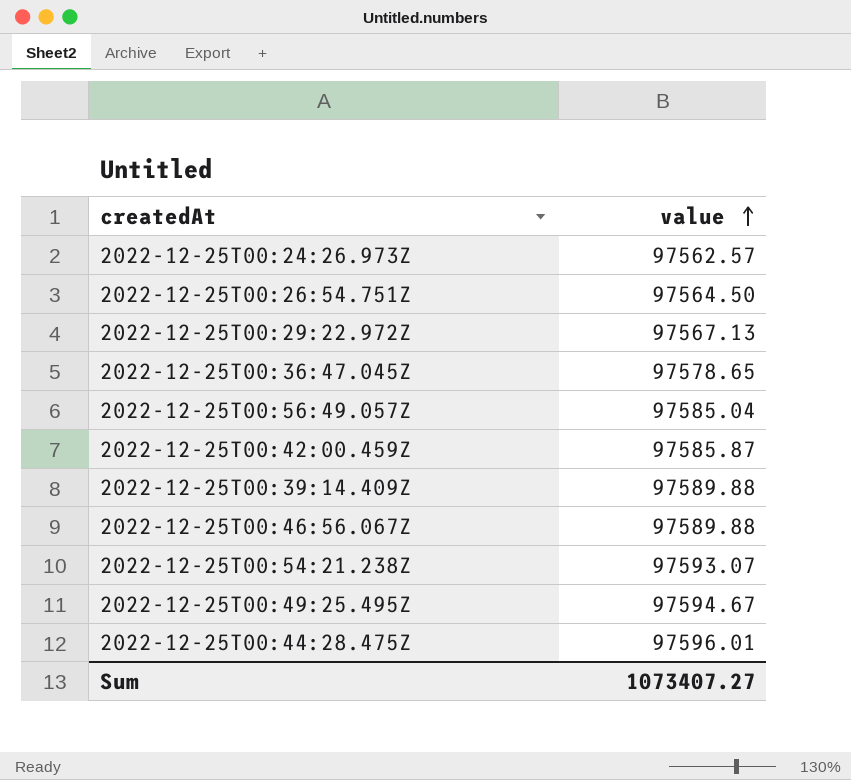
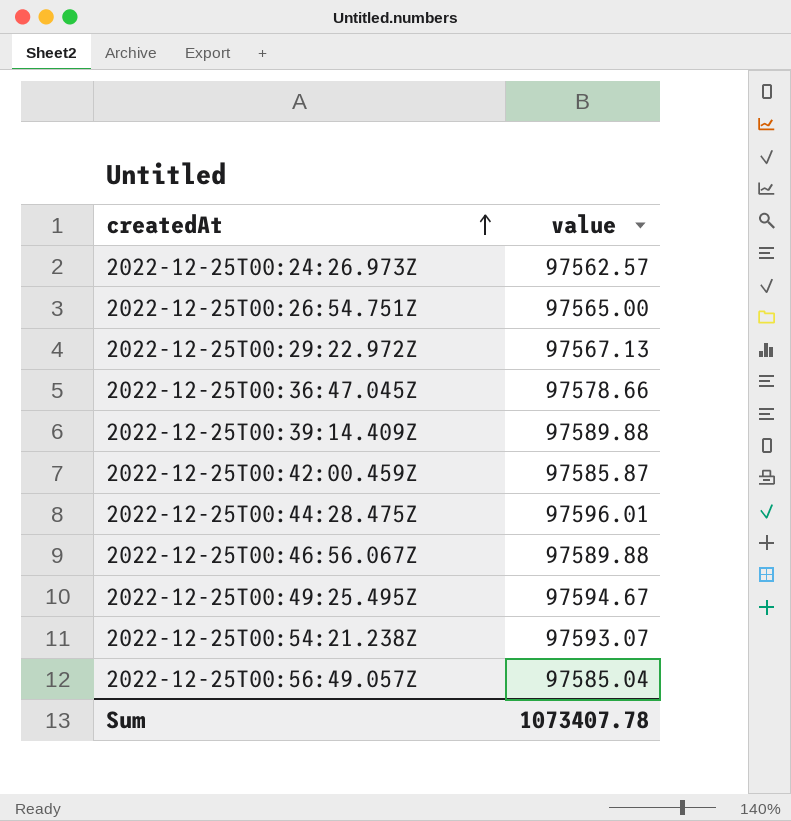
row order: value ascending -> createdAt ascending
2022-12-25T00:26:54.751Z | value: 97564.50 -> 97565.00
2022-12-25T00:36:47.045Z | value: 97578.65 -> 97578.66
Sum | value: 1073407.27 -> 1073407.78

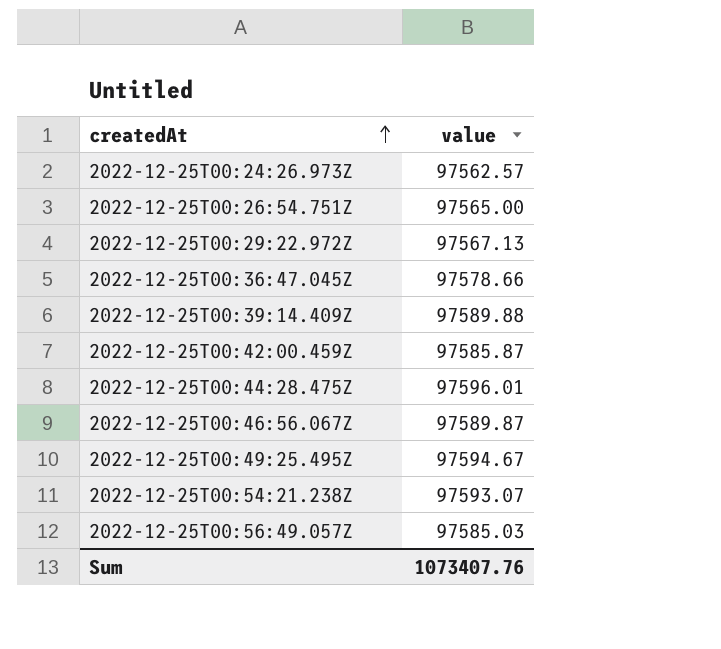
2022-12-25T00:46:56.067Z | value: 97589.88 -> 97589.87
2022-12-25T00:56:49.057Z | value: 97585.04 -> 97585.03
Sum | value: 1073407.78 -> 1073407.76

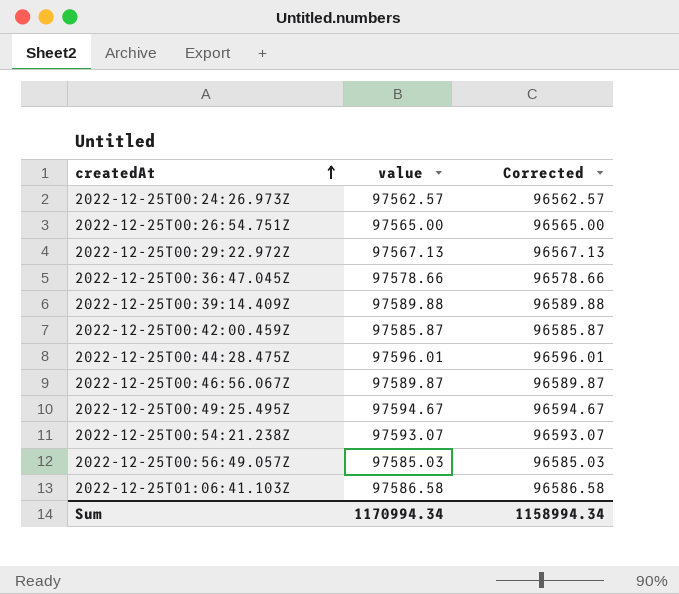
column Corrected | formula: none -> [value] - 1000
row 2022-12-25T01:06:41.103Z: none -> 97586.58 | 96586.58
Sum | value: 1073407.76 -> 1170994.34

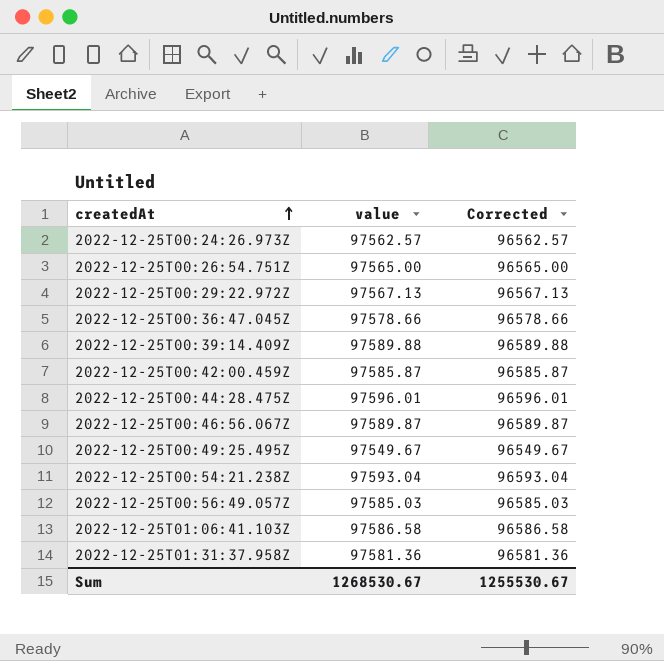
2022-12-25T00:49:25.495Z | value: 97594.67 -> 97549.67
2022-12-25T00:49:25.495Z | Corrected: 96594.67 -> 96549.67
2022-12-25T00:54:21.238Z | value: 97593.07 -> 97593.04
2022-12-25T00:54:21.238Z | Corrected: 96593.07 -> 96593.04
row 2022-12-25T01:31:37.958Z: none -> 97581.36 | 96581.36
Sum | value: 1170994.34 -> 1268530.67
Sum | Corrected: 1158994.34 -> 1255530.67

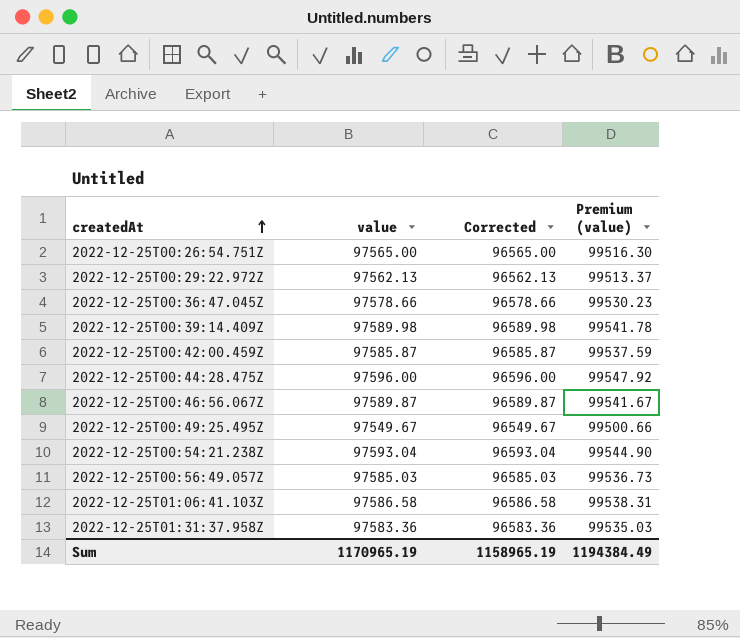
column Premium (value) | formula: none -> [value] * 1.02
row 2022-12-25T00:24:26.973Z: 97562.57 | 96562.57 -> none
2022-12-25T00:29:22.972Z | value: 97567.13 -> 97562.13
2022-12-25T00:29:22.972Z | Corrected: 96567.13 -> 96562.13
2022-12-25T00:39:14.409Z | value: 97589.88 -> 97589.98
2022-12-25T00:39:14.409Z | Corrected: 96589.88 -> 96589.98
2022-12-25T00:44:28.475Z | value: 97596.01 -> 97596.00
2022-12-25T00:44:28.475Z | Corrected: 96596.01 -> 96596.00
2022-12-25T01:31:37.958Z | value: 97581.36 -> 97583.36
2022-12-25T01:31:37.958Z | Corrected: 96581.36 -> 96583.36
Sum | value: 1268530.67 -> 1170965.19
Sum | Corrected: 1255530.67 -> 1158965.19

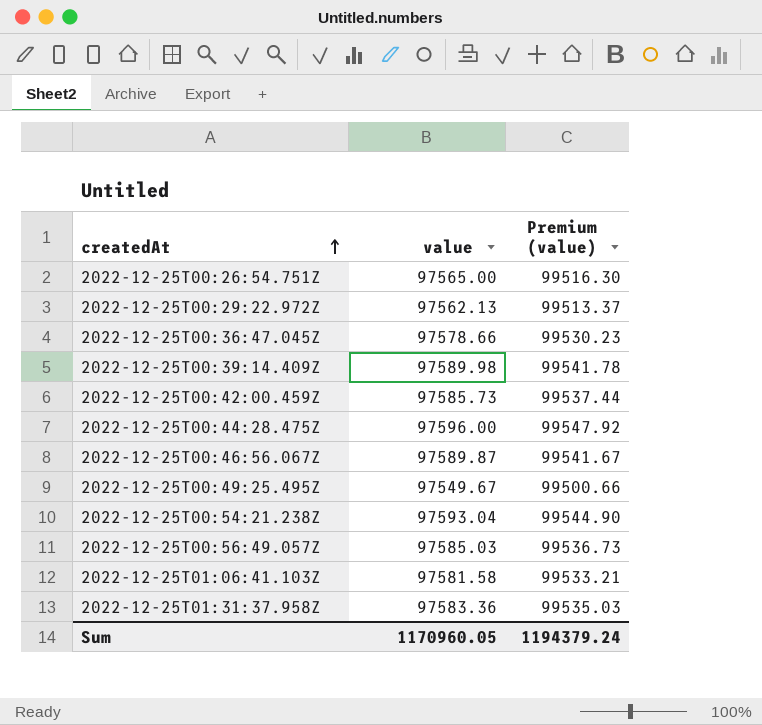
column Corrected | formula: [value] - 1000 -> none
2022-12-25T00:42:00.459Z | value: 97585.87 -> 97585.73
2022-12-25T00:42:00.459Z | Premium (value): 99537.59 -> 99537.44
2022-12-25T01:06:41.103Z | value: 97586.58 -> 97581.58
2022-12-25T01:06:41.103Z | Premium (value): 99538.31 -> 99533.21
Sum | value: 1170965.19 -> 1170960.05
Sum | Premium (value): 1194384.49 -> 1194379.24

